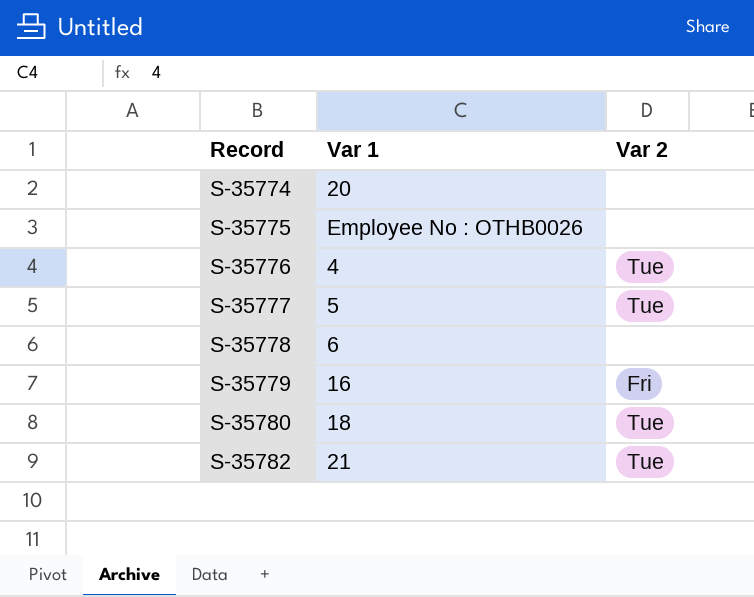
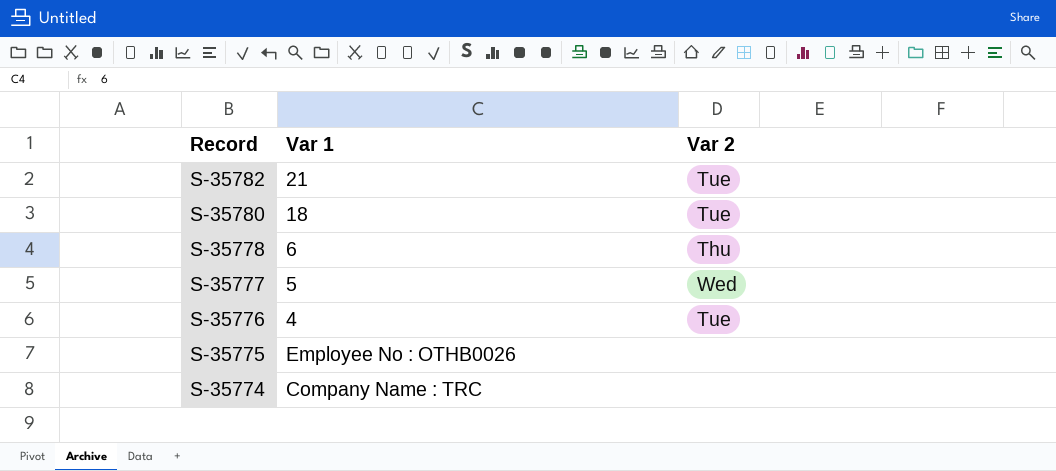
row order: Record ascending -> Record descending
row S-35779: 16 | Fri -> none
S-35778 | Var 2: none -> Thu
S-35777 | Var 2: Tue -> Wed
S-35774 | Var 1: 20 -> Company Name : TRC

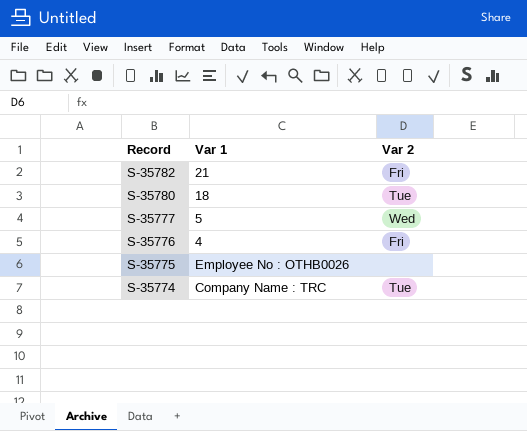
row S-35778: 6 | Thu -> none
S-35782 | Var 2: Tue -> Fri
S-35776 | Var 2: Tue -> Fri
S-35774 | Var 2: none -> Tue

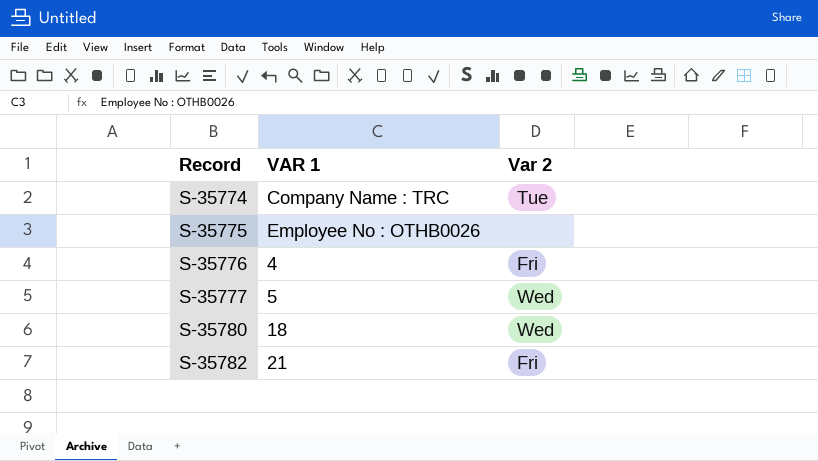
row order: Record descending -> Record ascending
column name: Var 1 -> VAR 1
S-35780 | Var 2: Tue -> Wed

